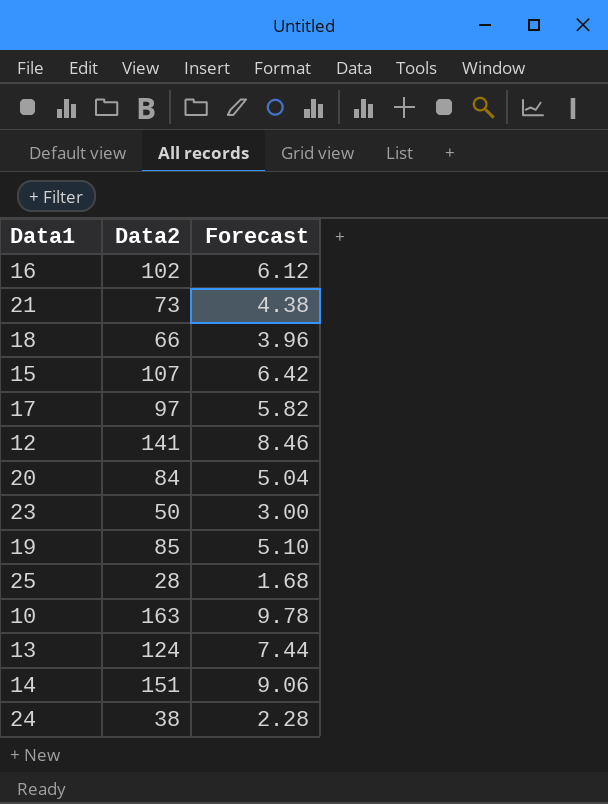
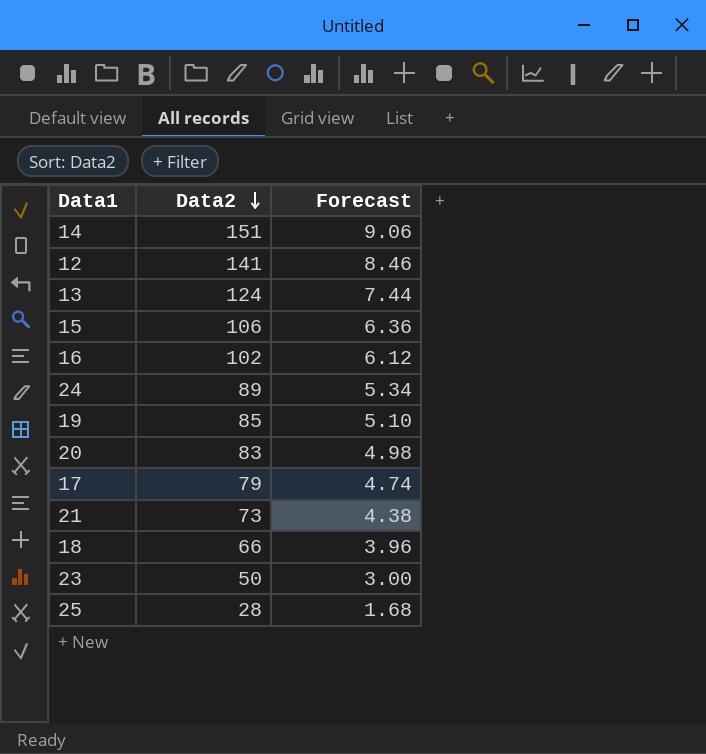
row order: none -> Data2 descending
row 10: 163 | 9.78 -> none
15 | Data2: 107 -> 106
15 | Forecast: 6.42 -> 6.36
24 | Data2: 38 -> 89
24 | Forecast: 2.28 -> 5.34
20 | Data2: 84 -> 83
20 | Forecast: 5.04 -> 4.98
17 | Data2: 97 -> 79
17 | Forecast: 5.82 -> 4.74

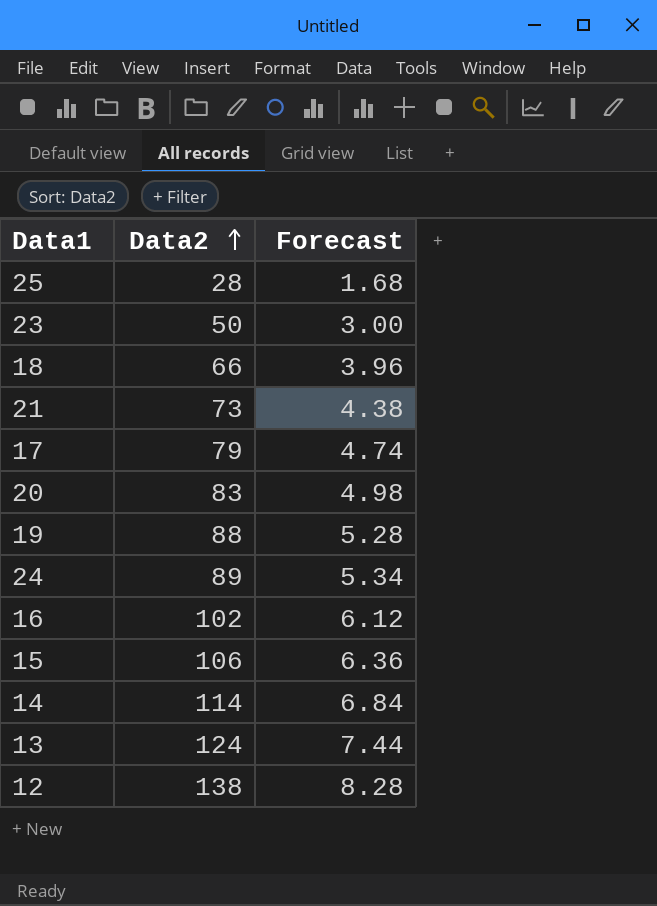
row order: Data2 descending -> Data2 ascending
19 | Data2: 85 -> 88
19 | Forecast: 5.10 -> 5.28
14 | Data2: 151 -> 114
14 | Forecast: 9.06 -> 6.84
12 | Data2: 141 -> 138
12 | Forecast: 8.46 -> 8.28

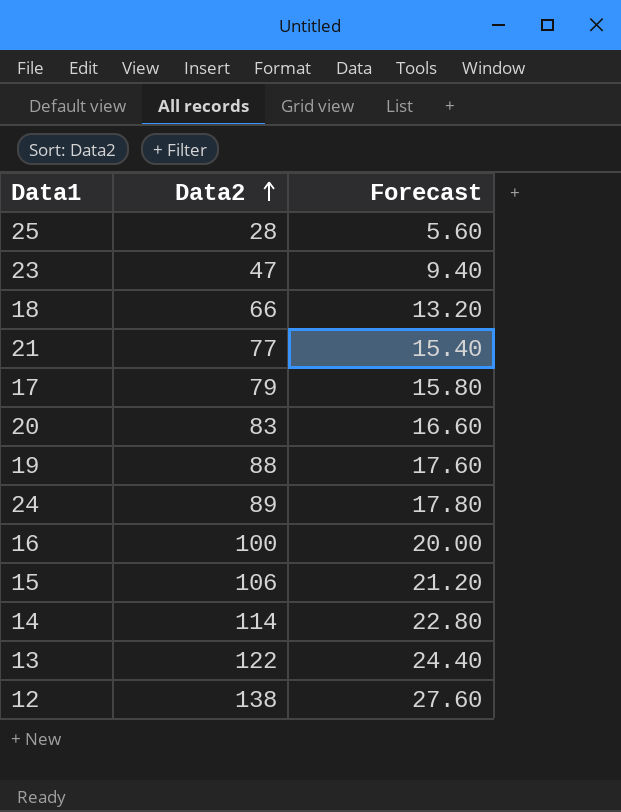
column Forecast | formula: [Data2] * 0.06 -> [Data2] * 0.2
23 | Data2: 50 -> 47
21 | Data2: 73 -> 77
16 | Data2: 102 -> 100
13 | Data2: 124 -> 122

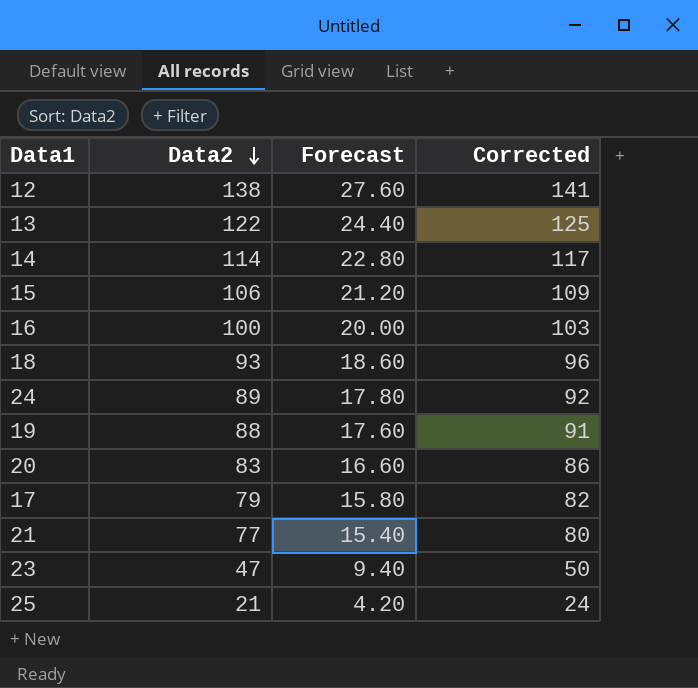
row order: Data2 ascending -> Data2 descending
column Corrected | formula: none -> [Data2] + 3
18 | Data2: 66 -> 93
18 | Forecast: 13.20 -> 18.60
25 | Data2: 28 -> 21
25 | Forecast: 5.60 -> 4.20

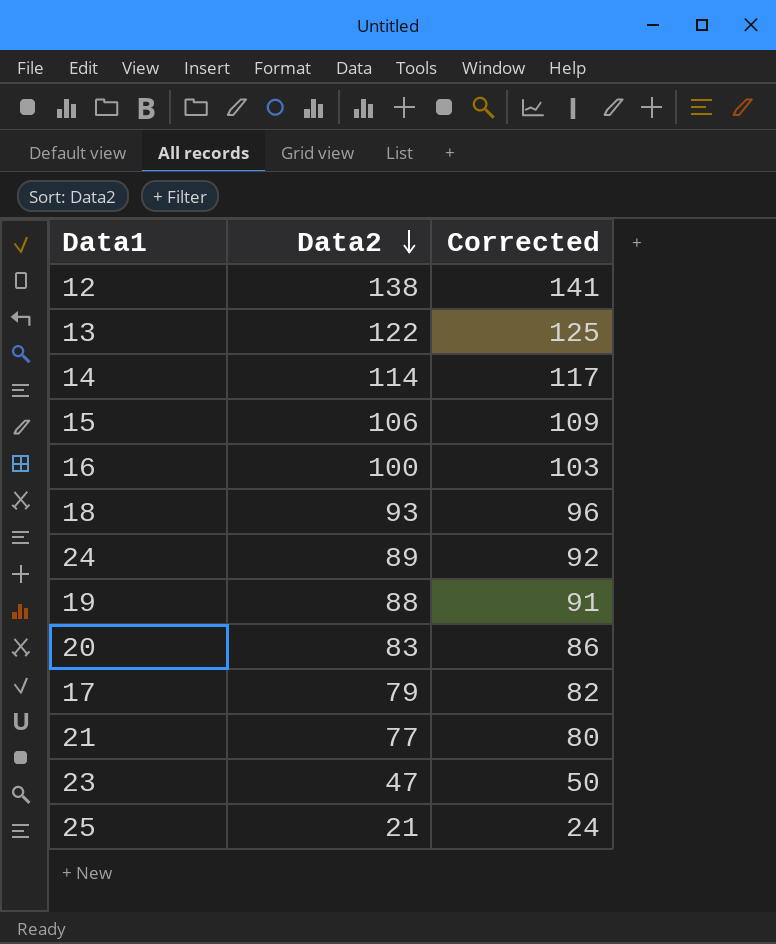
column Forecast | formula: [Data2] * 0.2 -> none

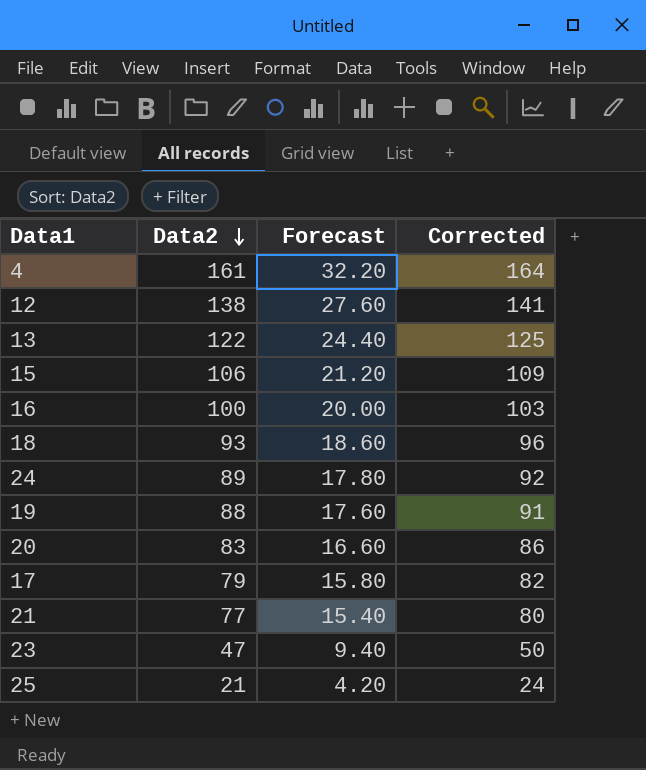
column Forecast | formula: none -> [Data2] * 0.2
row 14: 114 | 117 -> none
row 4: none -> 161 | 32.20 | 164

